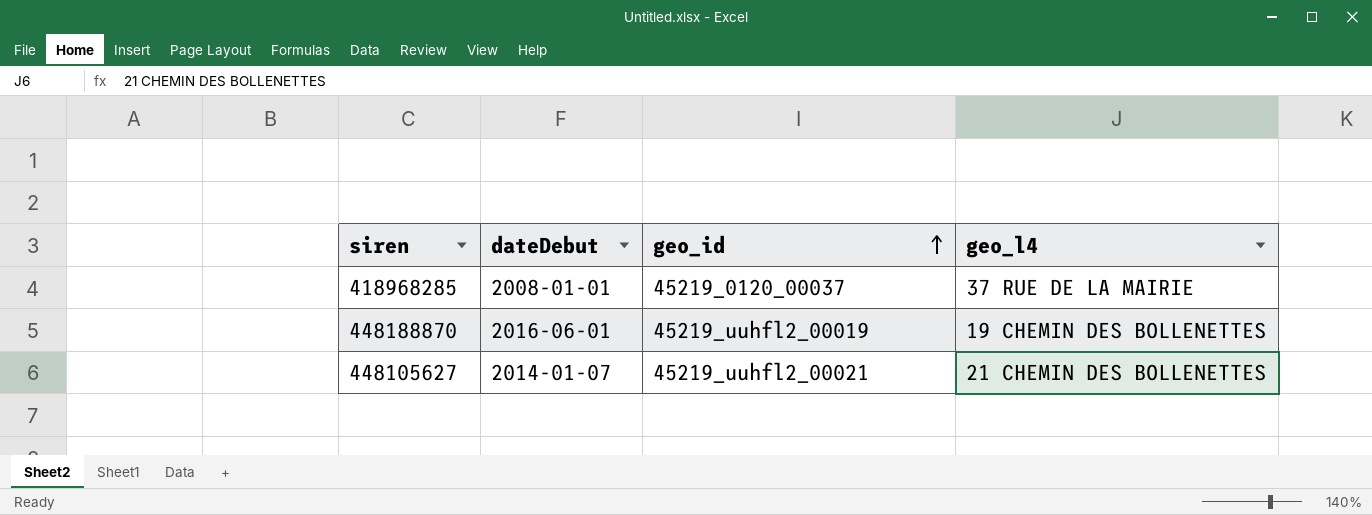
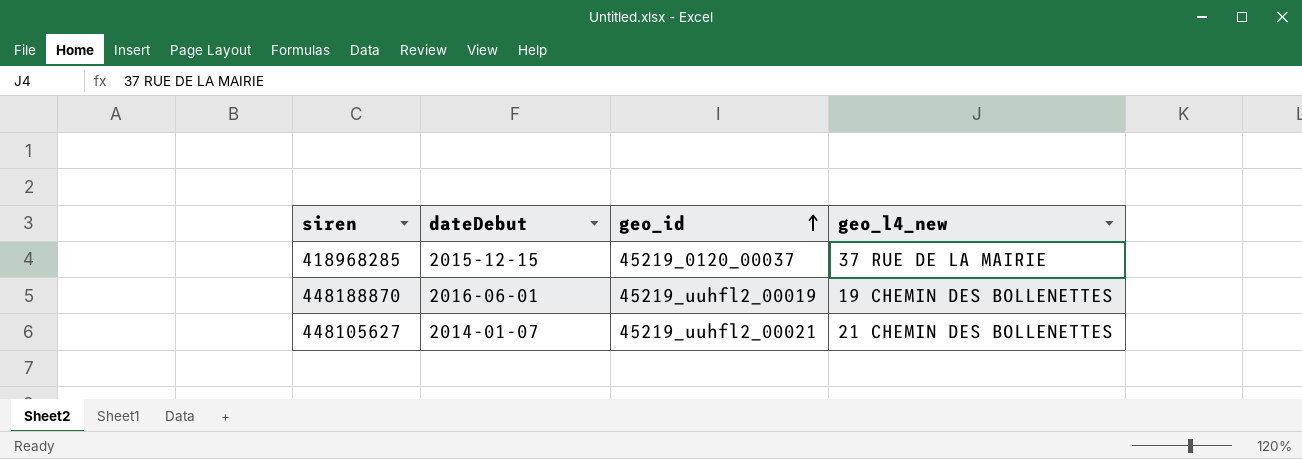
column name: geo_l4 -> geo_l4_new
418968285 | dateDebut: 2008-01-01 -> 2015-12-15

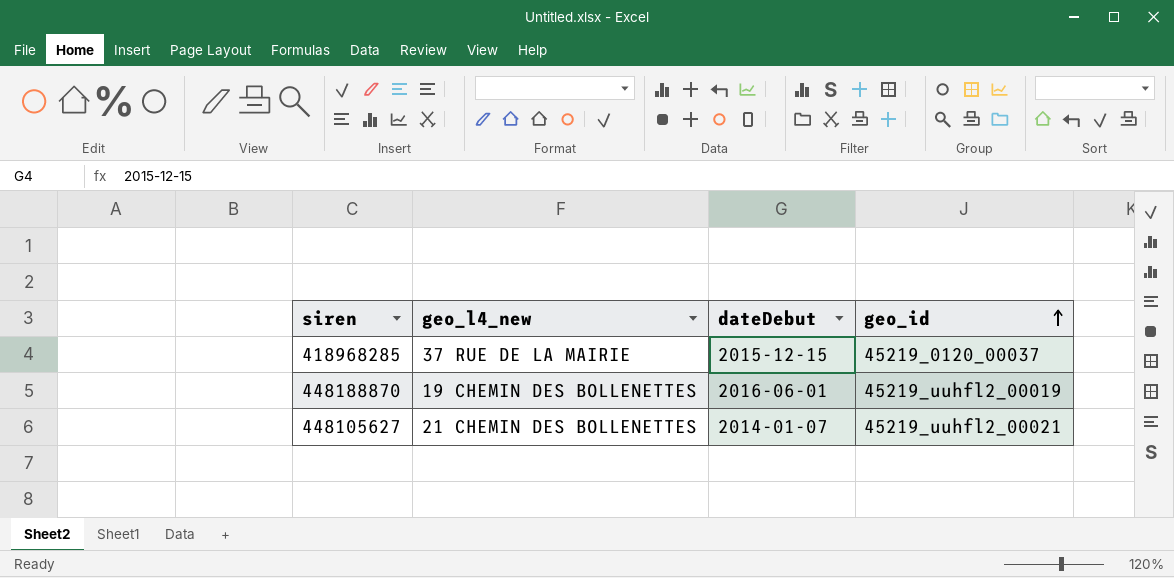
column geo_l4_new | position: 4 -> 2

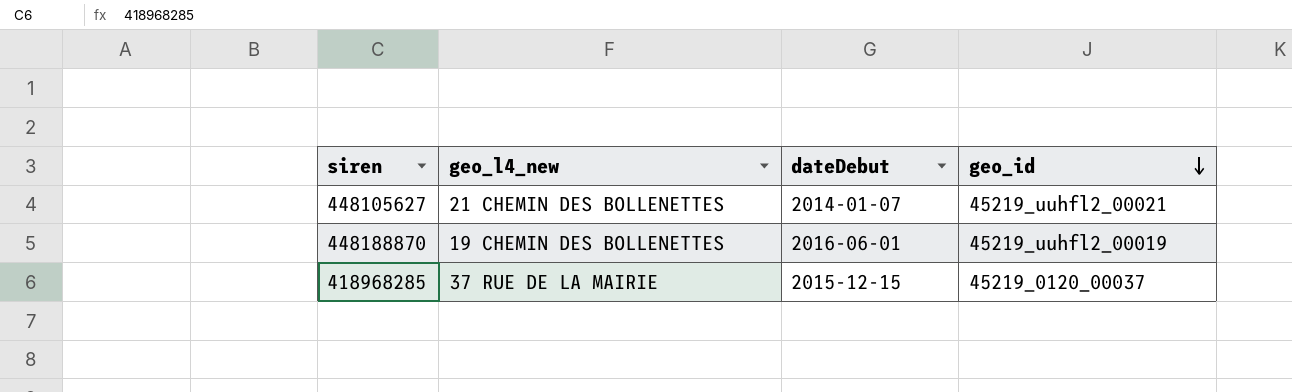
row order: geo_id ascending -> geo_id descending

